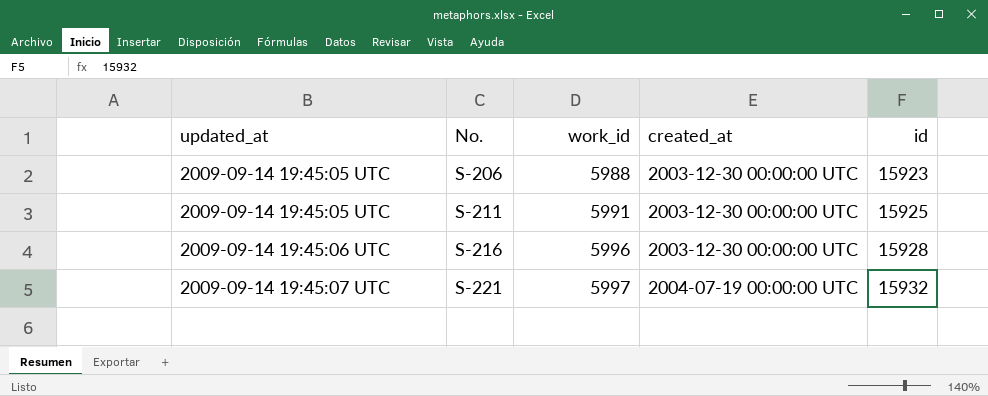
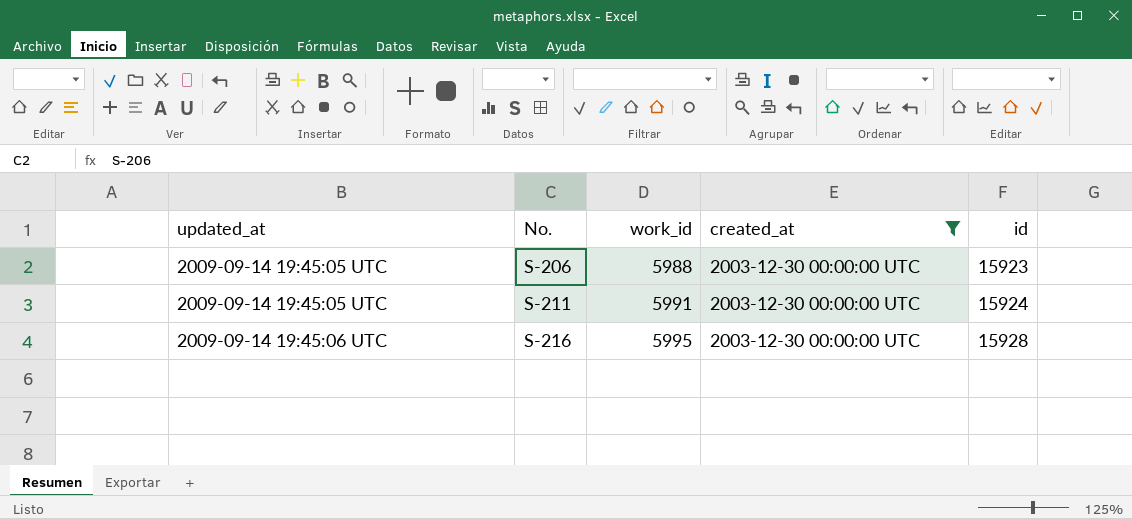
filter: none -> created_at = 2003-12-30 00:00:00 UTC
S-211 | id: 15925 -> 15924
S-216 | work_id: 5996 -> 5995

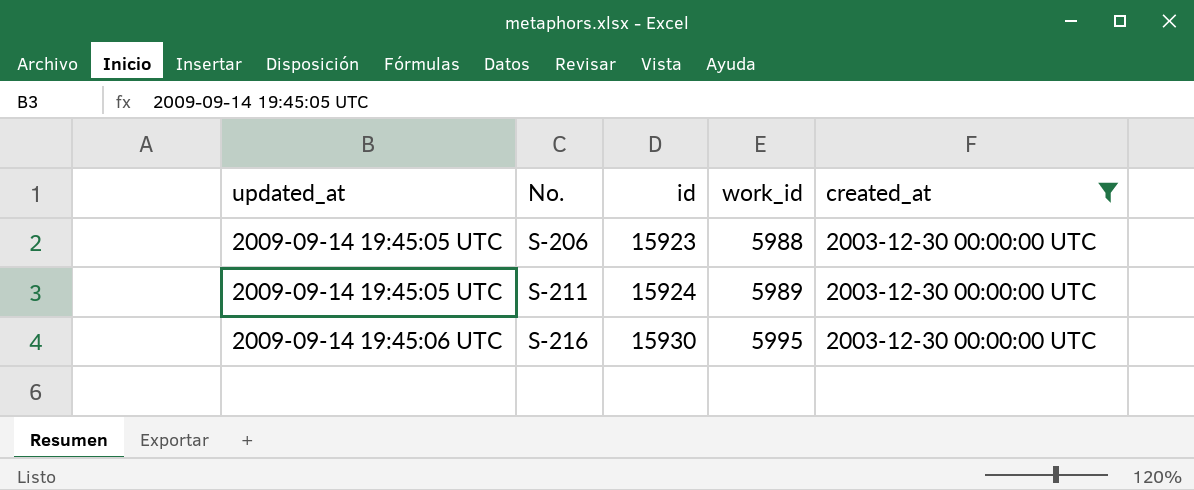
column id | position: 5 -> 3
S-211 | work_id: 5991 -> 5989
S-216 | id: 15928 -> 15930

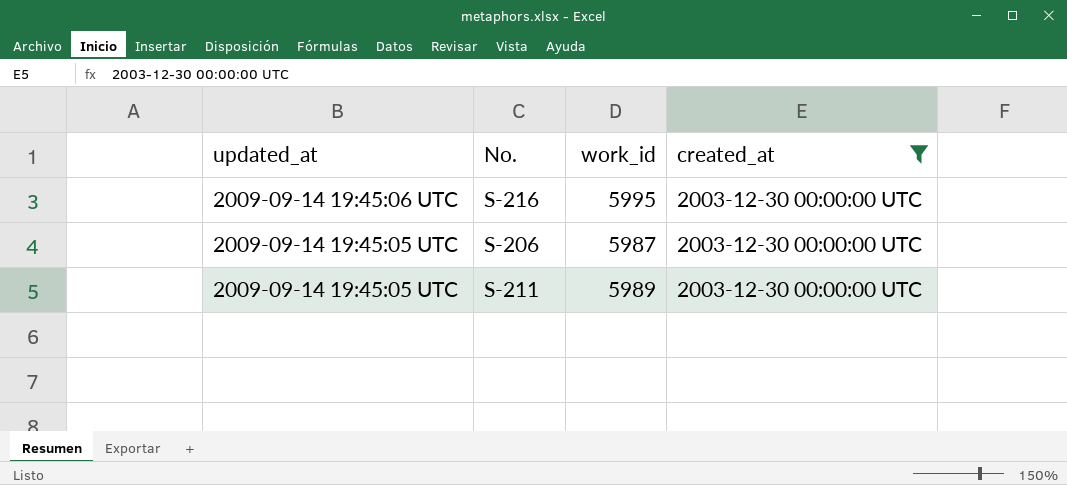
row order: updated_at ascending -> updated_at descending
column id | position: 3 -> none
S-206 | work_id: 5988 -> 5987

